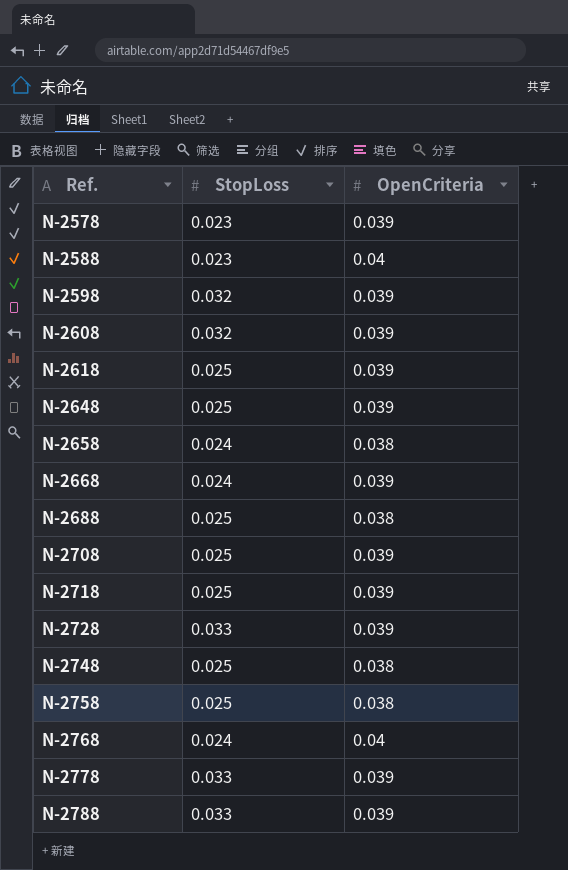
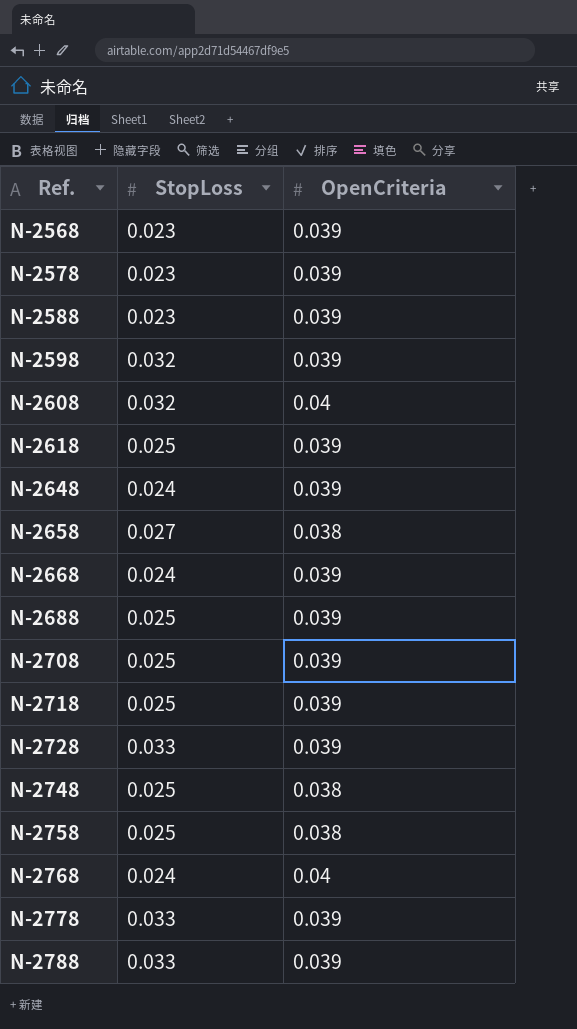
row N-2568: none -> 0.023 | 0.039
N-2588 | OpenCriteria: 0.04 -> 0.039
N-2608 | OpenCriteria: 0.039 -> 0.04
N-2648 | StopLoss: 0.025 -> 0.024
N-2658 | StopLoss: 0.024 -> 0.027
N-2688 | OpenCriteria: 0.038 -> 0.039

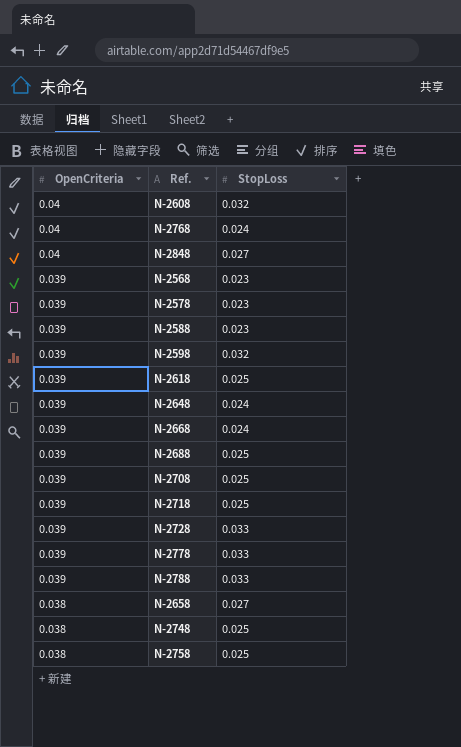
row order: Ref. ascending -> OpenCriteria descending
column OpenCriteria | position: 3 -> 1
row N-2848: none -> 0.04 | 0.027

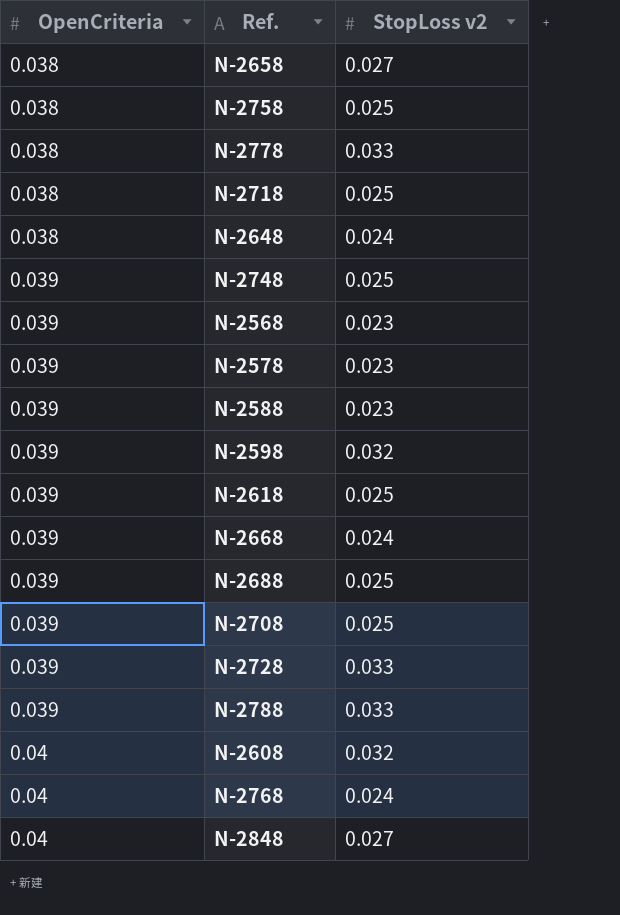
row order: OpenCriteria descending -> OpenCriteria ascending
column name: StopLoss -> StopLoss v2
N-2778 | OpenCriteria: 0.039 -> 0.038
N-2718 | OpenCriteria: 0.039 -> 0.038
N-2648 | OpenCriteria: 0.039 -> 0.038
N-2748 | OpenCriteria: 0.038 -> 0.039

